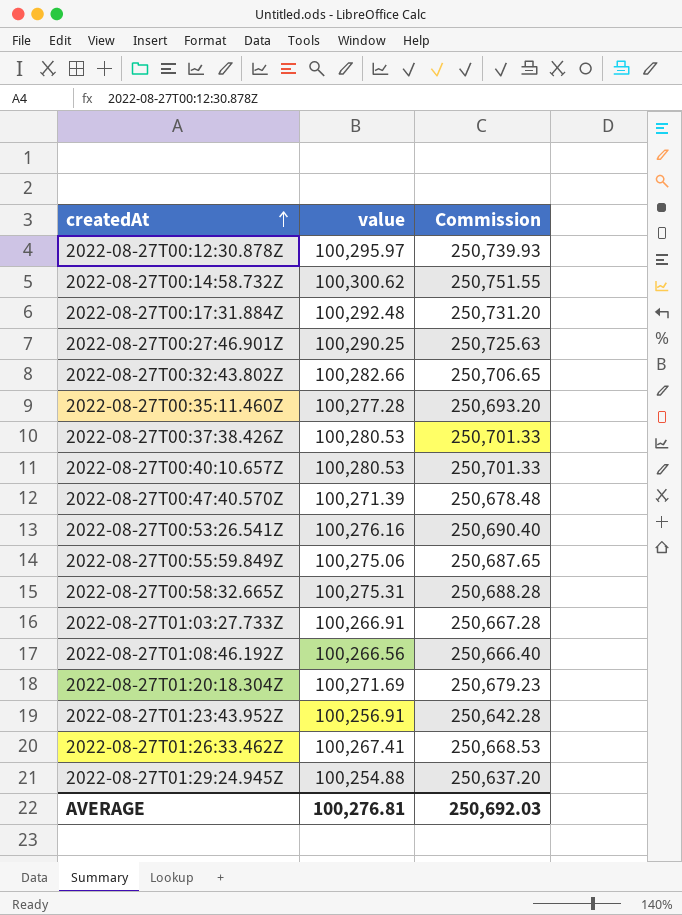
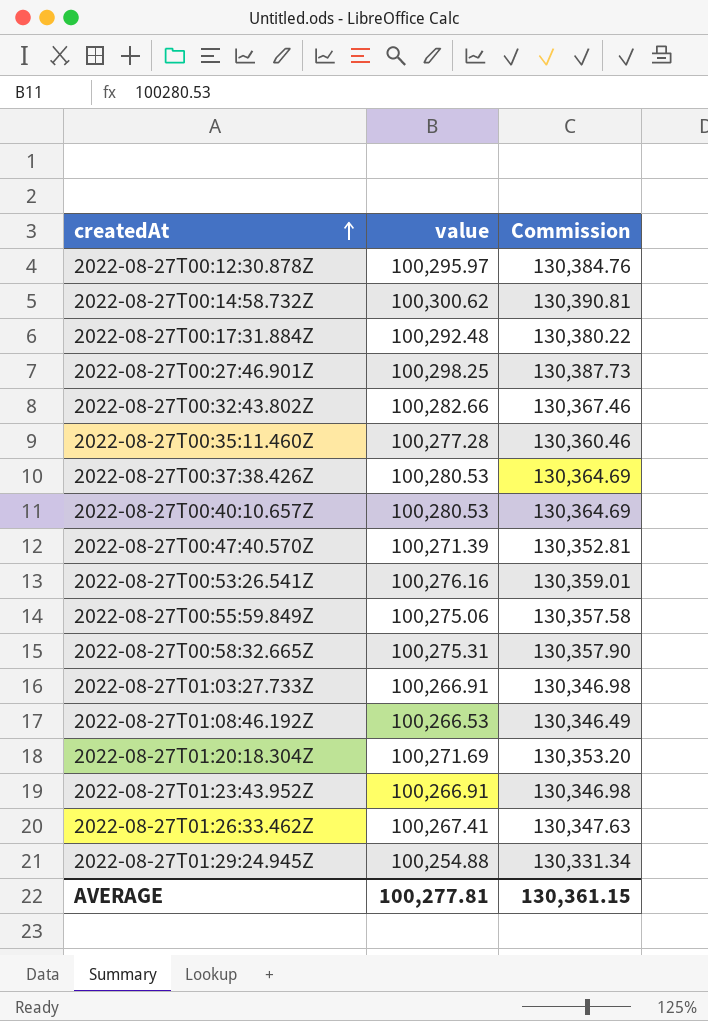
column Commission | formula: [value] * 2.5 -> [value] * 1.3
2022-08-27T00:27:46.901Z | value: 100,290.25 -> 100,298.25
2022-08-27T01:08:46.192Z | value: 100,266.56 -> 100,266.53
2022-08-27T01:23:43.952Z | value: 100,256.91 -> 100,266.91
AVERAGE | value: 100,276.81 -> 100,277.81
AVERAGE | Commission: 250,692.03 -> 130,361.15

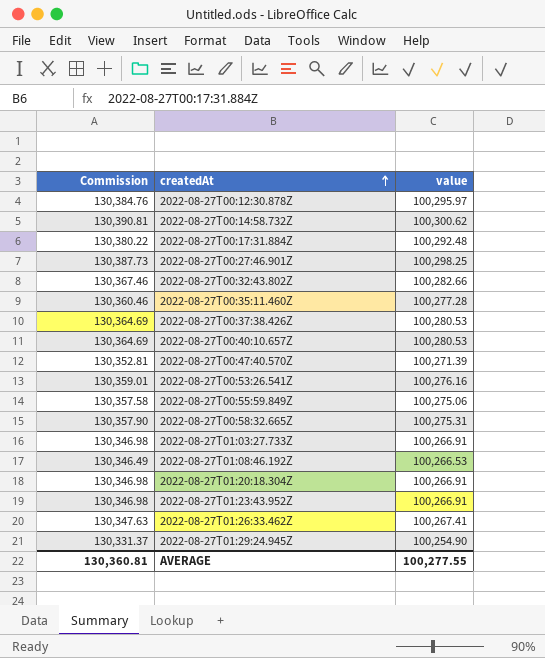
column Commission | position: 3 -> 1
2022-08-27T01:20:18.304Z | Commission: 130,353.20 -> 130,346.98
2022-08-27T01:20:18.304Z | value: 100,271.69 -> 100,266.91
2022-08-27T01:29:24.945Z | Commission: 130,331.34 -> 130,331.37
2022-08-27T01:29:24.945Z | value: 100,254.88 -> 100,254.90
AVERAGE | Commission: 130,361.15 -> 130,360.81
AVERAGE | value: 100,277.81 -> 100,277.55

